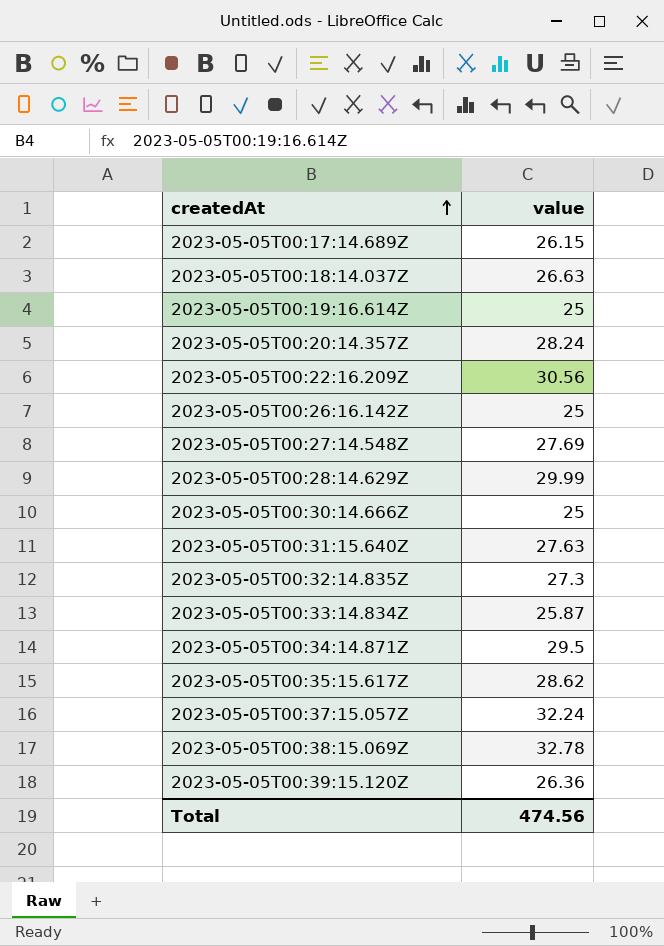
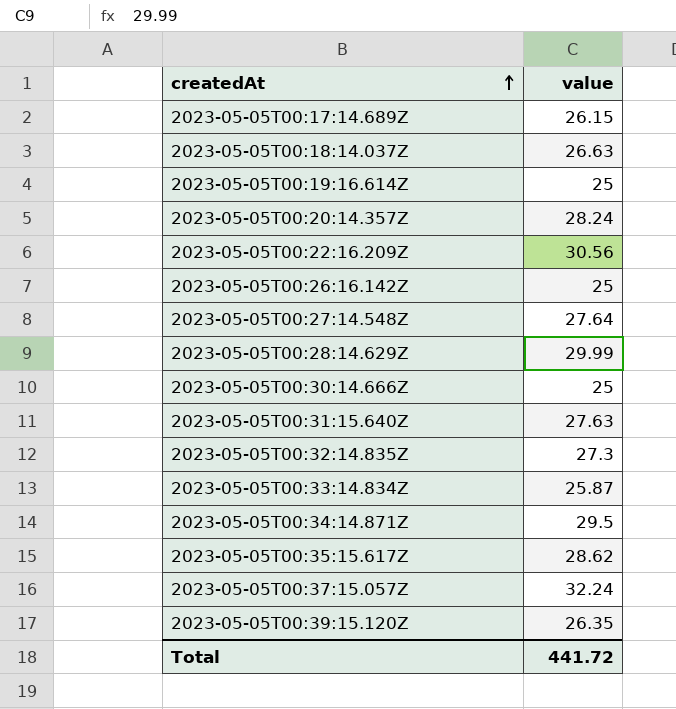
row 2023-05-05T00:38:15.069Z: 32.78 -> none
2023-05-05T00:27:14.548Z | value: 27.69 -> 27.64
2023-05-05T00:39:15.120Z | value: 26.36 -> 26.35
Total | value: 474.56 -> 441.72

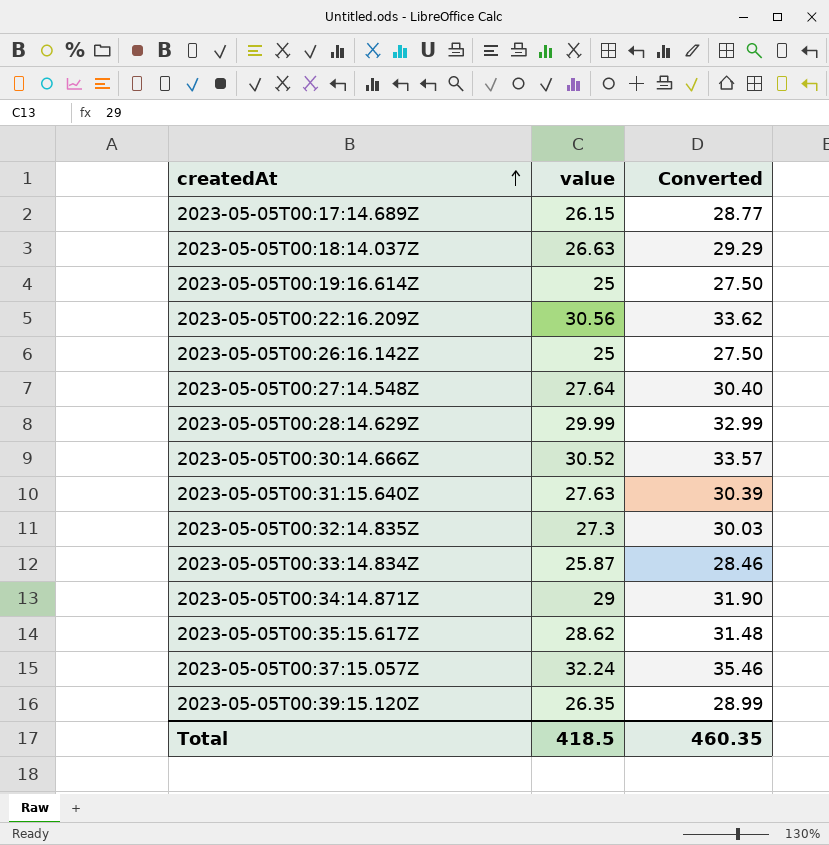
column Converted | formula: none -> [value] * 1.1
row 2023-05-05T00:20:14.357Z: 28.24 -> none
2023-05-05T00:30:14.666Z | value: 25 -> 30.52
2023-05-05T00:34:14.871Z | value: 29.5 -> 29
Total | value: 441.72 -> 418.5

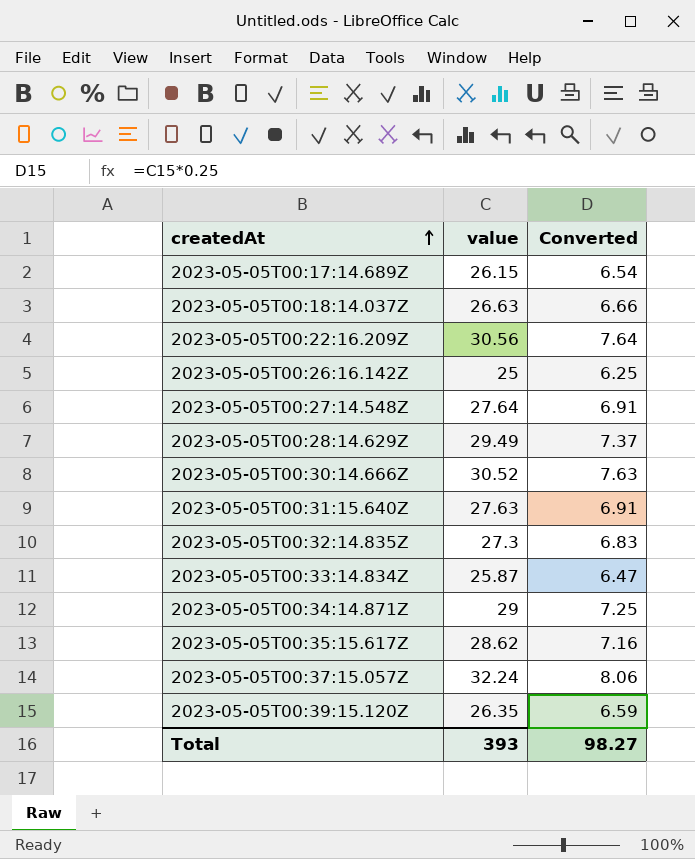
column Converted | formula: [value] * 1.1 -> [value] * 0.25
row 2023-05-05T00:19:16.614Z: 25 | 27.50 -> none
2023-05-05T00:28:14.629Z | value: 29.99 -> 29.49
Total | value: 418.5 -> 393
Total | Converted: 460.35 -> 98.27

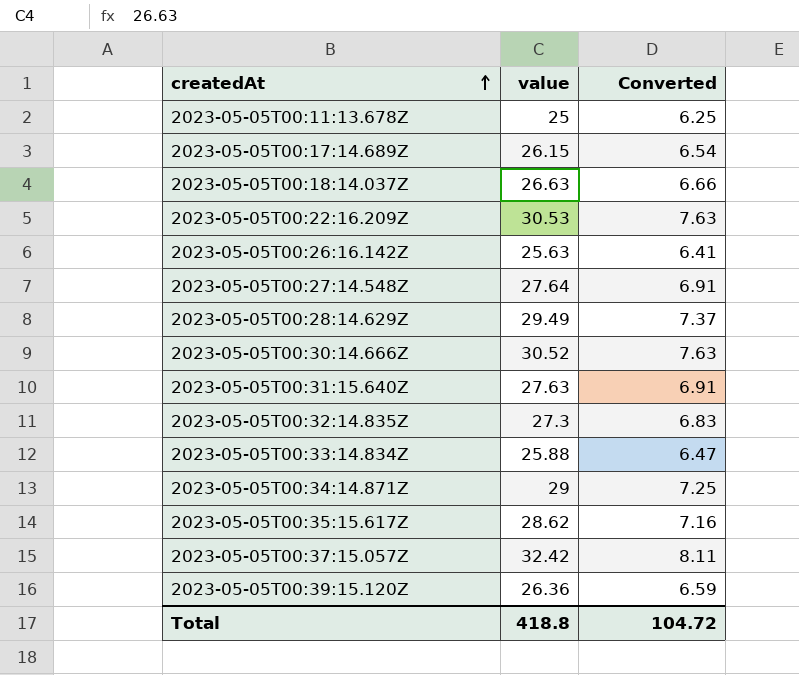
row 2023-05-05T00:11:13.678Z: none -> 25 | 6.25
2023-05-05T00:22:16.209Z | value: 30.56 -> 30.53
2023-05-05T00:22:16.209Z | Converted: 7.64 -> 7.63
2023-05-05T00:26:16.142Z | value: 25 -> 25.63
2023-05-05T00:26:16.142Z | Converted: 6.25 -> 6.41
2023-05-05T00:33:14.834Z | value: 25.87 -> 25.88
2023-05-05T00:37:15.057Z | value: 32.24 -> 32.42
2023-05-05T00:37:15.057Z | Converted: 8.06 -> 8.11
2023-05-05T00:39:15.120Z | value: 26.35 -> 26.36
Total | value: 393 -> 418.8
Total | Converted: 98.27 -> 104.72

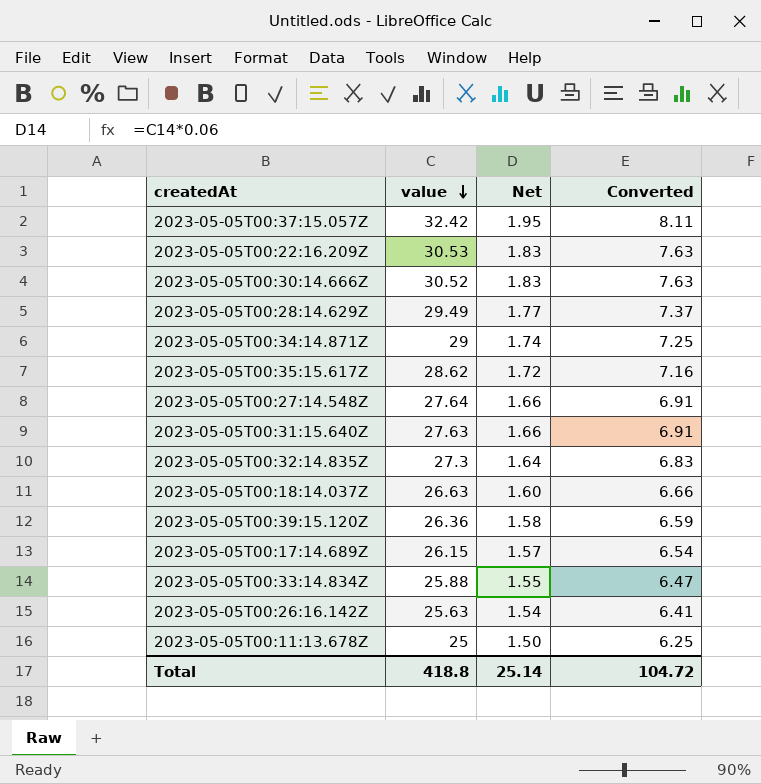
row order: createdAt ascending -> value descending
column Net | formula: none -> [value] * 0.06

